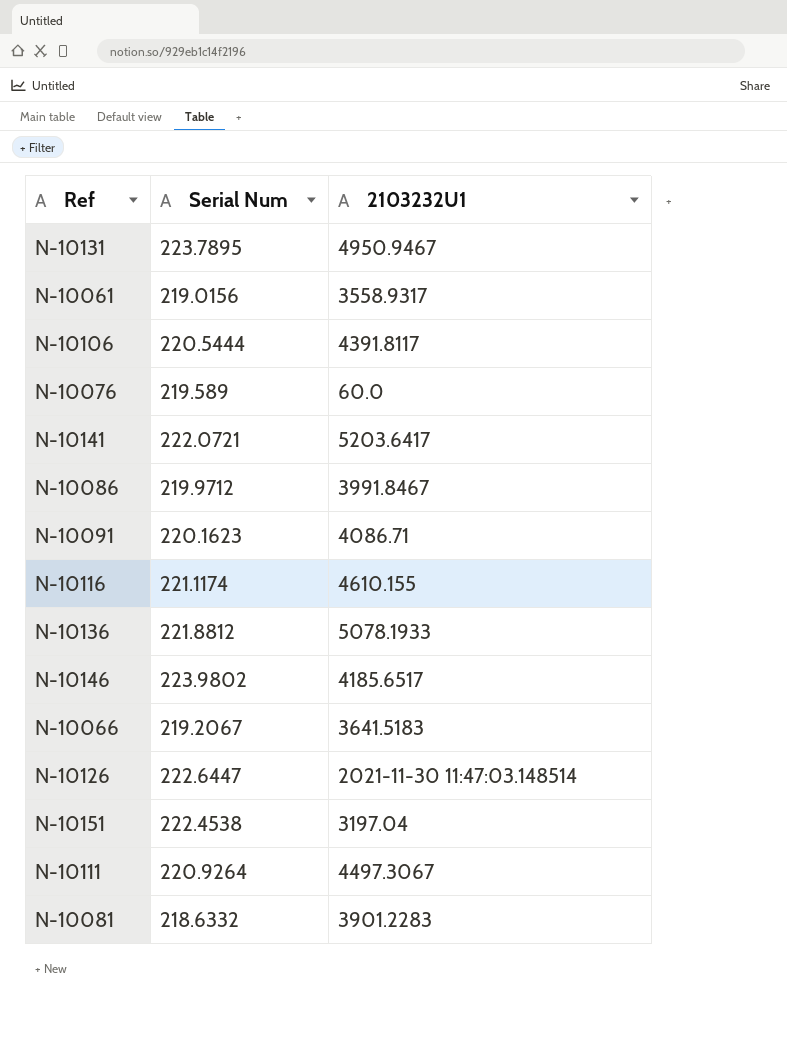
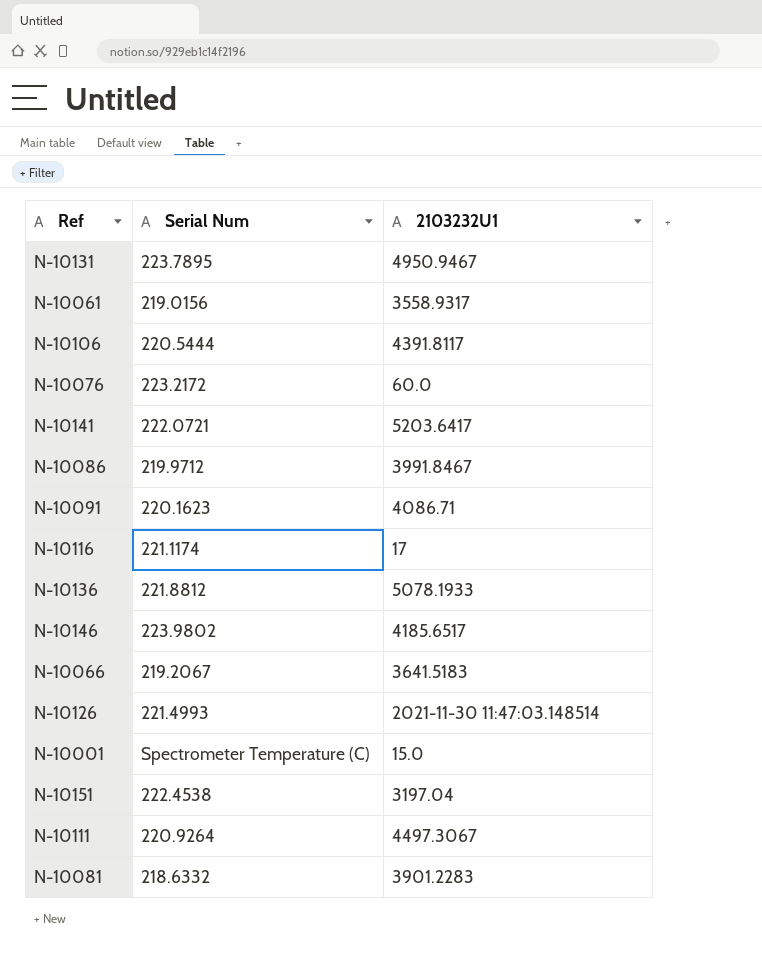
N-10076 | Serial Num: 219.589 -> 223.2172
N-10116 | 2103232U1: 4610.155 -> 17
N-10126 | Serial Num: 222.6447 -> 221.4993
row N-10001: none -> Spectrometer Temperature (C) | 15.0

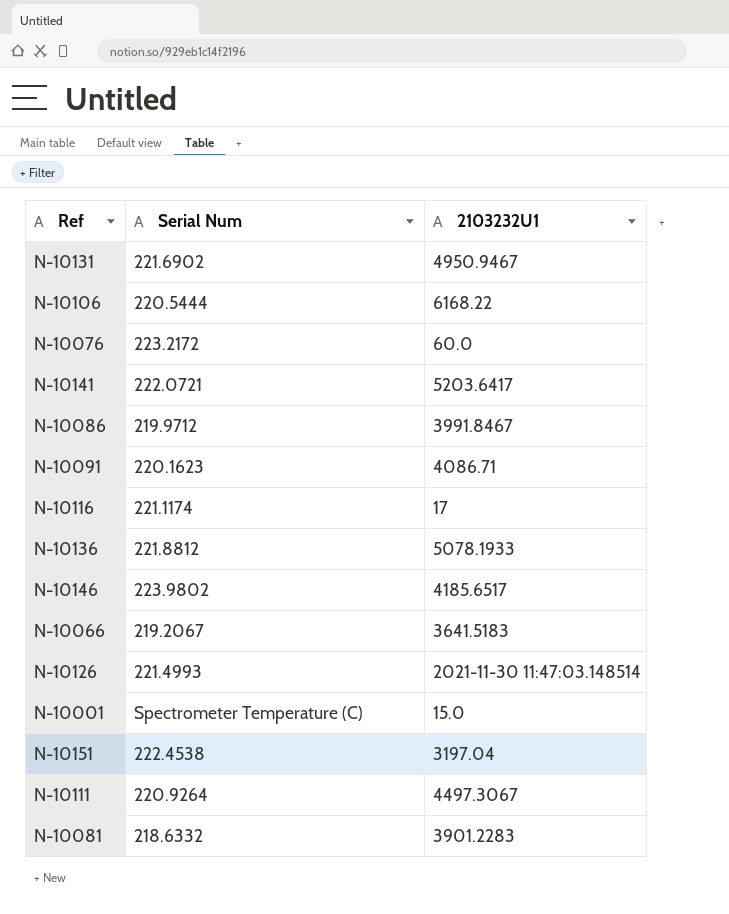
row N-10061: 219.0156 | 3558.9317 -> none
N-10131 | Serial Num: 223.7895 -> 221.6902
N-10106 | 2103232U1: 4391.8117 -> 6168.22

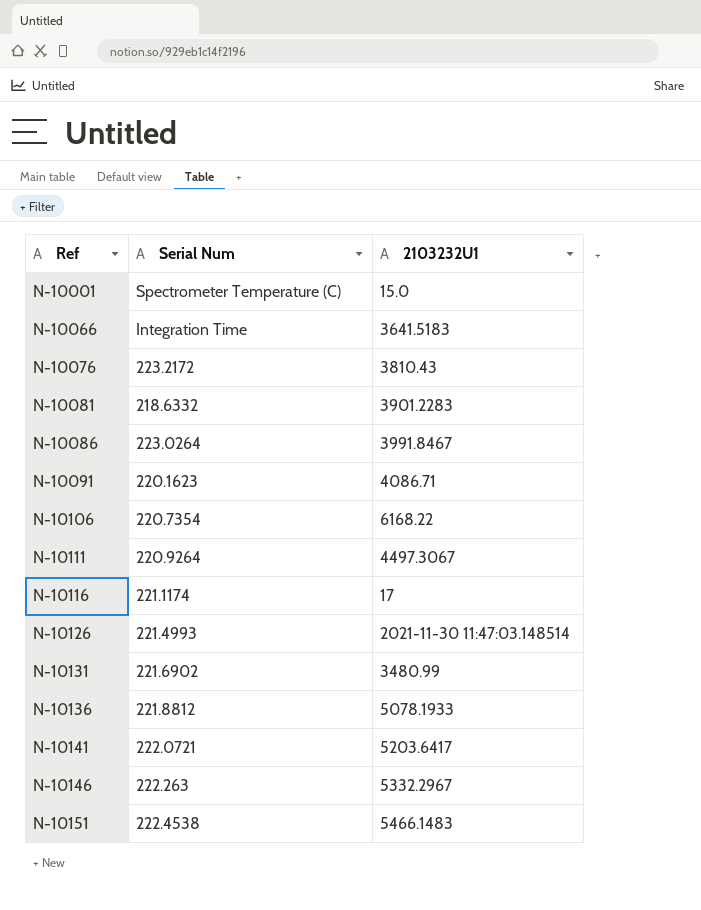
row order: none -> Ref ascending
N-10066 | Serial Num: 219.2067 -> Integration Time
N-10076 | 2103232U1: 60.0 -> 3810.43
N-10086 | Serial Num: 219.9712 -> 223.0264
N-10106 | Serial Num: 220.5444 -> 220.7354
N-10131 | 2103232U1: 4950.9467 -> 3480.99
N-10146 | Serial Num: 223.9802 -> 222.263
N-10146 | 2103232U1: 4185.6517 -> 5332.2967
N-10151 | 2103232U1: 3197.04 -> 5466.1483

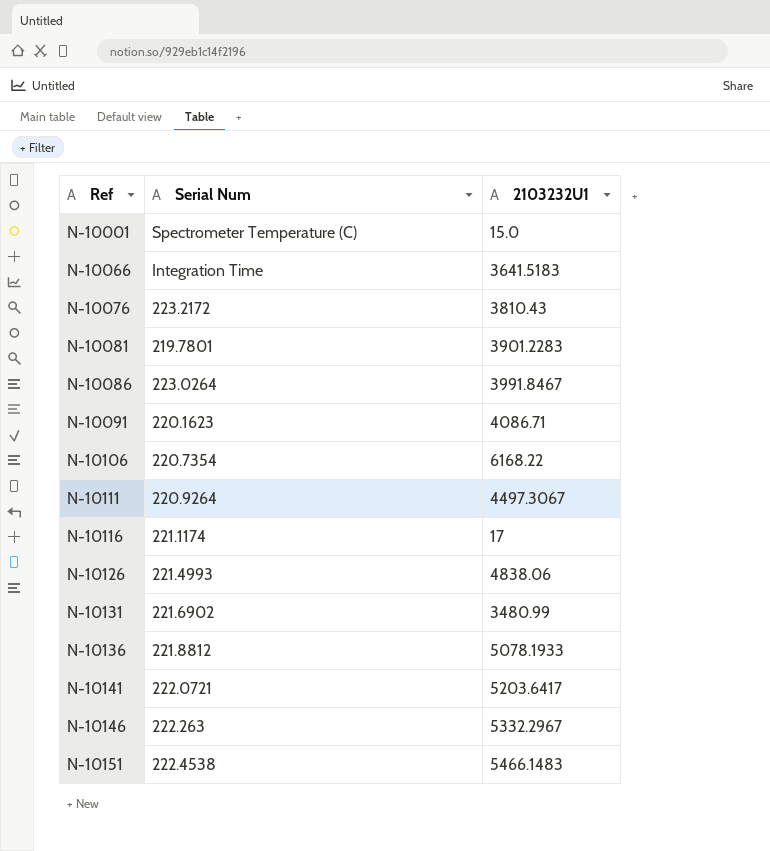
N-10081 | Serial Num: 218.6332 -> 219.7801
N-10126 | 2103232U1: 2021-11-30 11:47:03.148514 -> 4838.06

